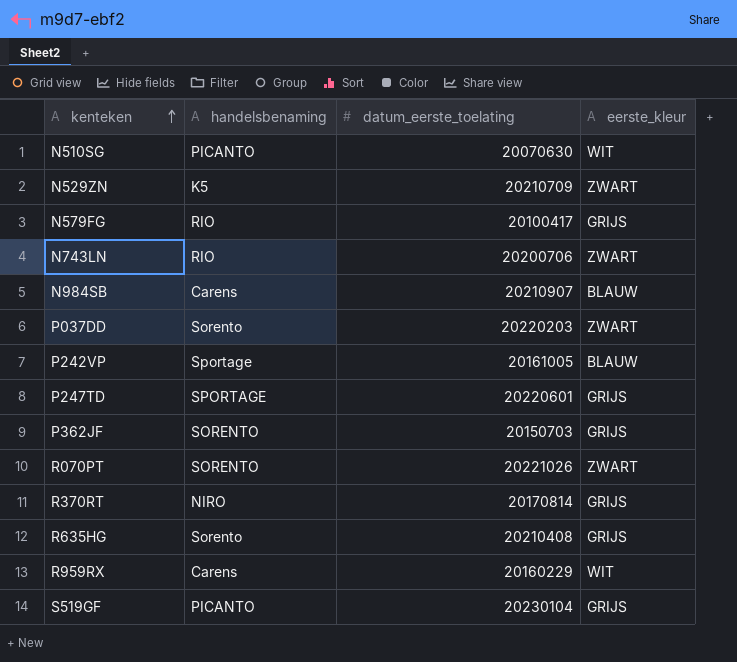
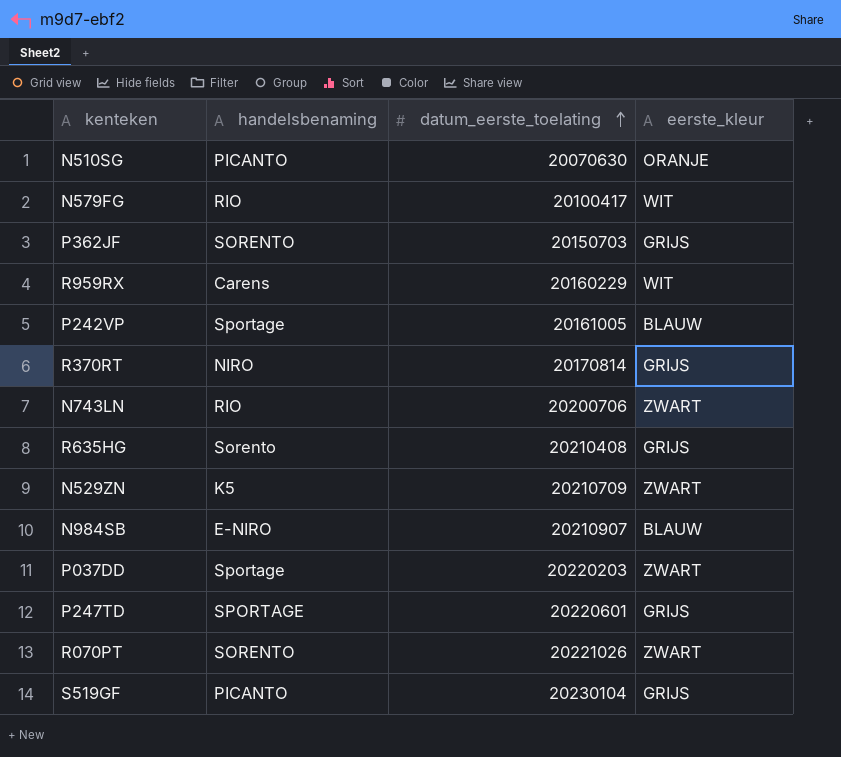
row order: kenteken ascending -> datum_eerste_toelating ascending
N510SG | eerste_kleur: WIT -> ORANJE
N579FG | eerste_kleur: GRIJS -> WIT
N984SB | handelsbenaming: Carens -> E-NIRO
P037DD | handelsbenaming: Sorento -> Sportage

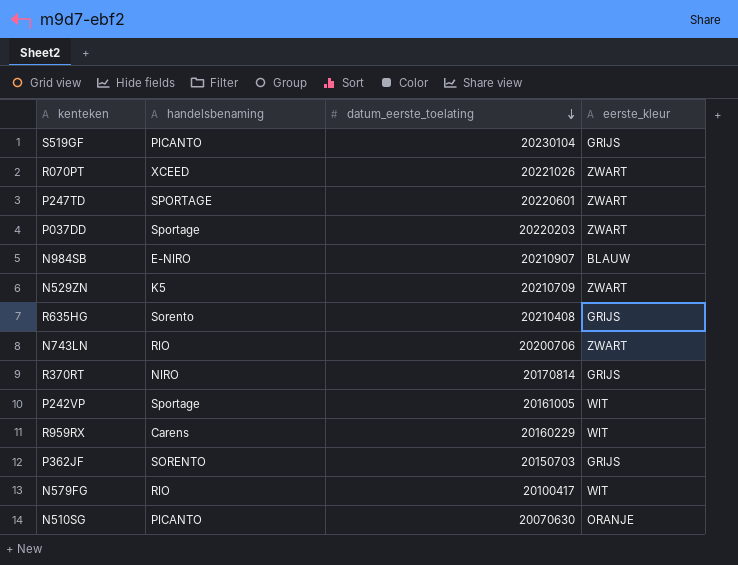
row order: datum_eerste_toelating ascending -> datum_eerste_toelating descending
R070PT | handelsbenaming: SORENTO -> XCEED
P247TD | eerste_kleur: GRIJS -> ZWART
P242VP | eerste_kleur: BLAUW -> WIT

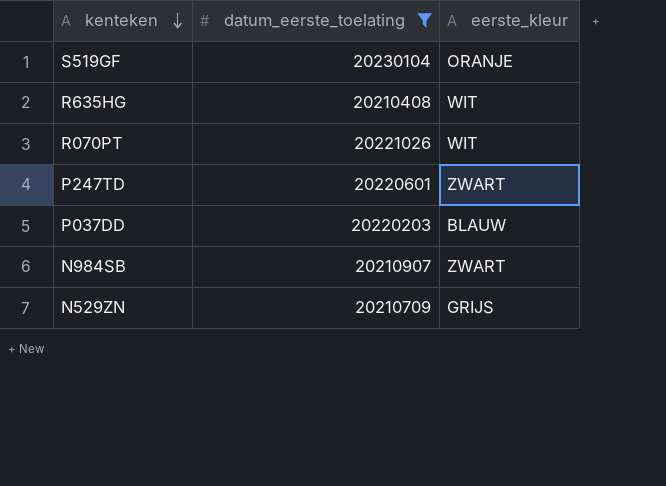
filter: none -> datum_eerste_toelating >= 20210408
row order: datum_eerste_toelating descending -> kenteken descending
column handelsbenaming | position: 2 -> none
S519GF | eerste_kleur: GRIJS -> ORANJE
R635HG | eerste_kleur: GRIJS -> WIT
R070PT | eerste_kleur: ZWART -> WIT
P037DD | eerste_kleur: ZWART -> BLAUW
N984SB | eerste_kleur: BLAUW -> ZWART
N529ZN | eerste_kleur: ZWART -> GRIJS

